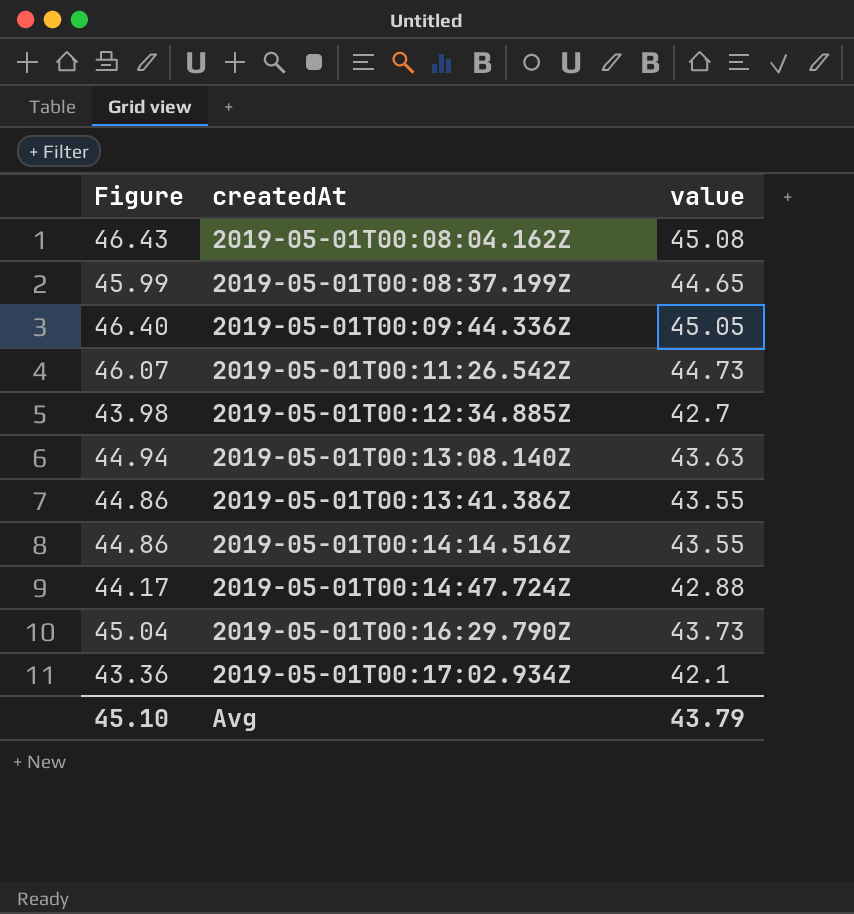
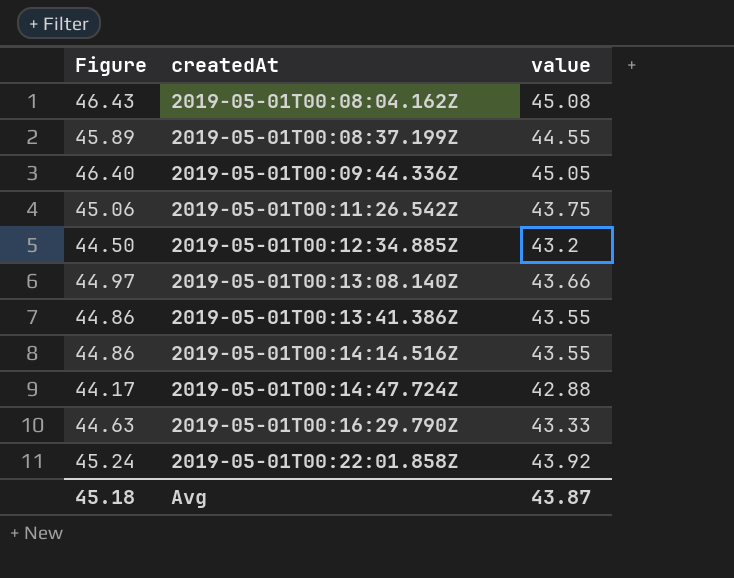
row 2019-05-01T00:17:02.934Z: 43.36 | 42.1 -> none
2019-05-01T00:08:37.199Z | Figure: 45.99 -> 45.89
2019-05-01T00:08:37.199Z | value: 44.65 -> 44.55
2019-05-01T00:11:26.542Z | Figure: 46.07 -> 45.06
2019-05-01T00:11:26.542Z | value: 44.73 -> 43.75
2019-05-01T00:12:34.885Z | Figure: 43.98 -> 44.50
2019-05-01T00:12:34.885Z | value: 42.7 -> 43.2
2019-05-01T00:13:08.140Z | Figure: 44.94 -> 44.97
2019-05-01T00:13:08.140Z | value: 43.63 -> 43.66
2019-05-01T00:16:29.790Z | Figure: 45.04 -> 44.63
2019-05-01T00:16:29.790Z | value: 43.73 -> 43.33
row 2019-05-01T00:22:01.858Z: none -> 45.24 | 43.92
Avg | Figure: 45.10 -> 45.18
Avg | value: 43.79 -> 43.87

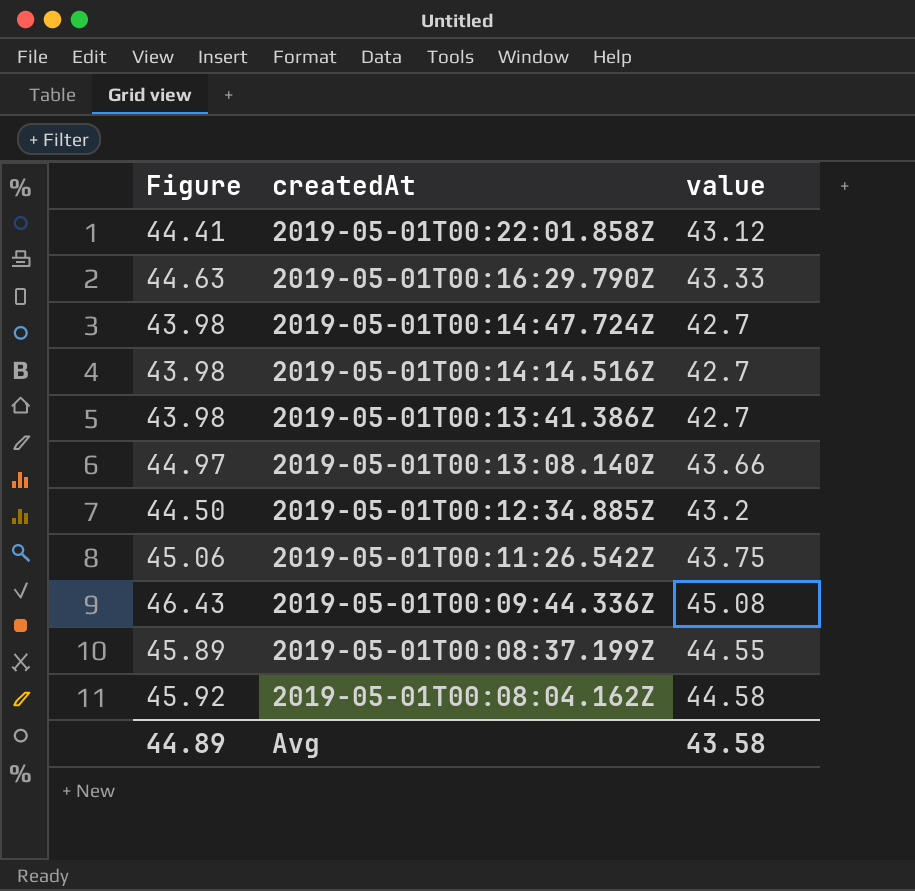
row order: createdAt ascending -> createdAt descending
2019-05-01T00:22:01.858Z | Figure: 45.24 -> 44.41
2019-05-01T00:22:01.858Z | value: 43.92 -> 43.12
2019-05-01T00:14:47.724Z | Figure: 44.17 -> 43.98
2019-05-01T00:14:47.724Z | value: 42.88 -> 42.7
2019-05-01T00:14:14.516Z | Figure: 44.86 -> 43.98
2019-05-01T00:14:14.516Z | value: 43.55 -> 42.7
2019-05-01T00:13:41.386Z | Figure: 44.86 -> 43.98
2019-05-01T00:13:41.386Z | value: 43.55 -> 42.7
2019-05-01T00:09:44.336Z | Figure: 46.40 -> 46.43
2019-05-01T00:09:44.336Z | value: 45.05 -> 45.08
2019-05-01T00:08:04.162Z | Figure: 46.43 -> 45.92
2019-05-01T00:08:04.162Z | value: 45.08 -> 44.58
Avg | Figure: 45.18 -> 44.89
Avg | value: 43.87 -> 43.58

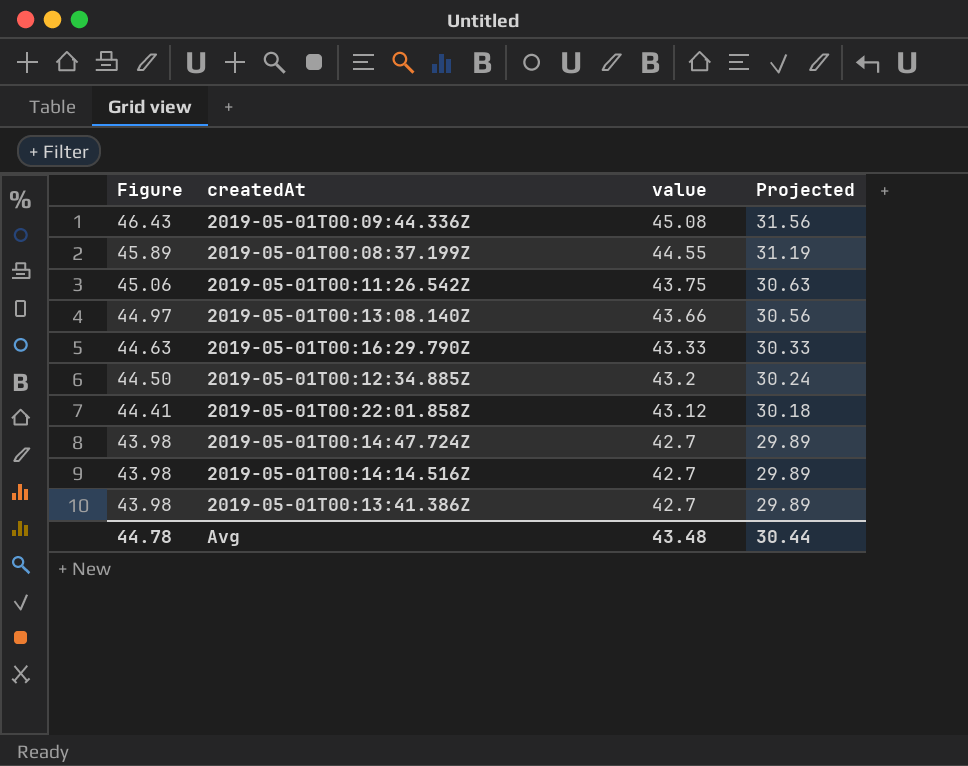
row order: createdAt descending -> Figure descending
column Projected | formula: none -> [value] * 0.7
row 2019-05-01T00:08:04.162Z: 45.92 | 44.58 -> none
Avg | Figure: 44.89 -> 44.78
Avg | value: 43.58 -> 43.48

